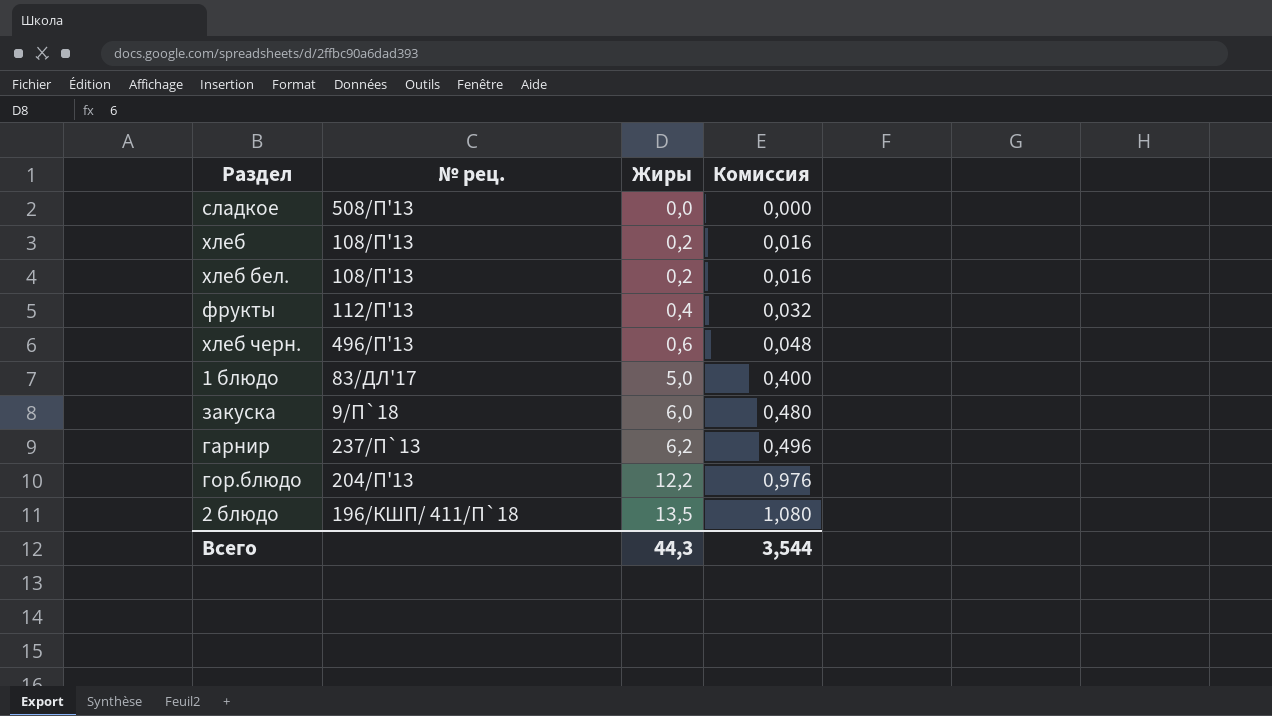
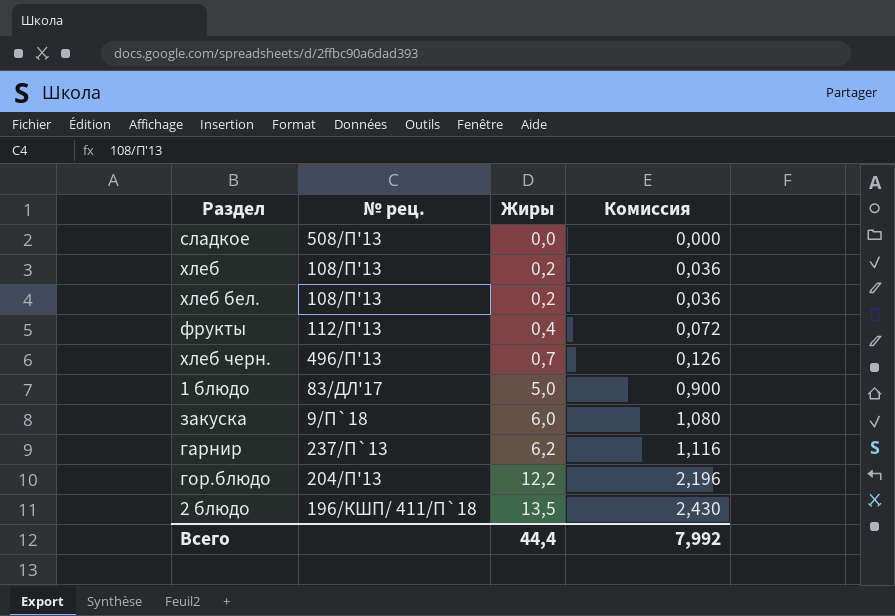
column Комиссия | formula: [Жиры] * 0,08 -> [Жиры] * 0,18
хлеб черн. | Жиры: 0,6 -> 0,7
Всего | Жиры: 44,3 -> 44,4
Всего | Комиссия: 3,544 -> 7,992

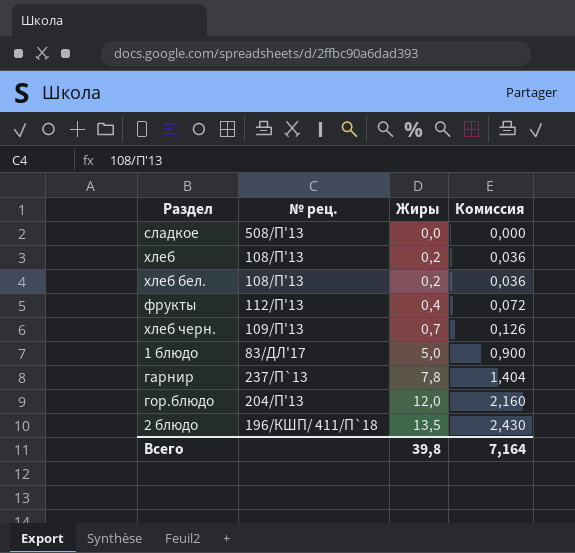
row закуска: 9/П`18 | 6,0 | 1,080 -> none
хлеб черн. | № рец.: 496/П'13 -> 109/П'13
гарнир | Жиры: 6,2 -> 7,8
гарнир | Комиссия: 1,116 -> 1,404
гор.блюдо | Жиры: 12,2 -> 12,0
гор.блюдо | Комиссия: 2,196 -> 2,160
Всего | Жиры: 44,4 -> 39,8
Всего | Комиссия: 7,992 -> 7,164

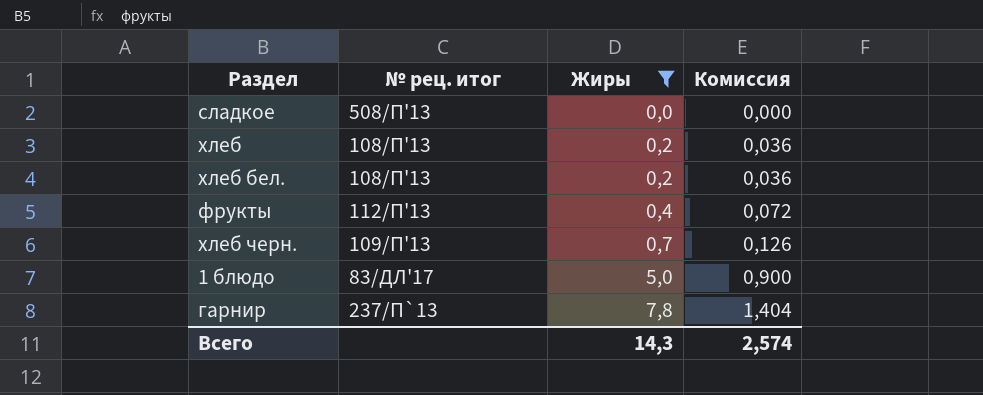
filter: none -> Жиры <= 7,8
column name: № рец. -> № рец. итог
Всего | Жиры: 39,8 -> 14,3
Всего | Комиссия: 7,164 -> 2,574

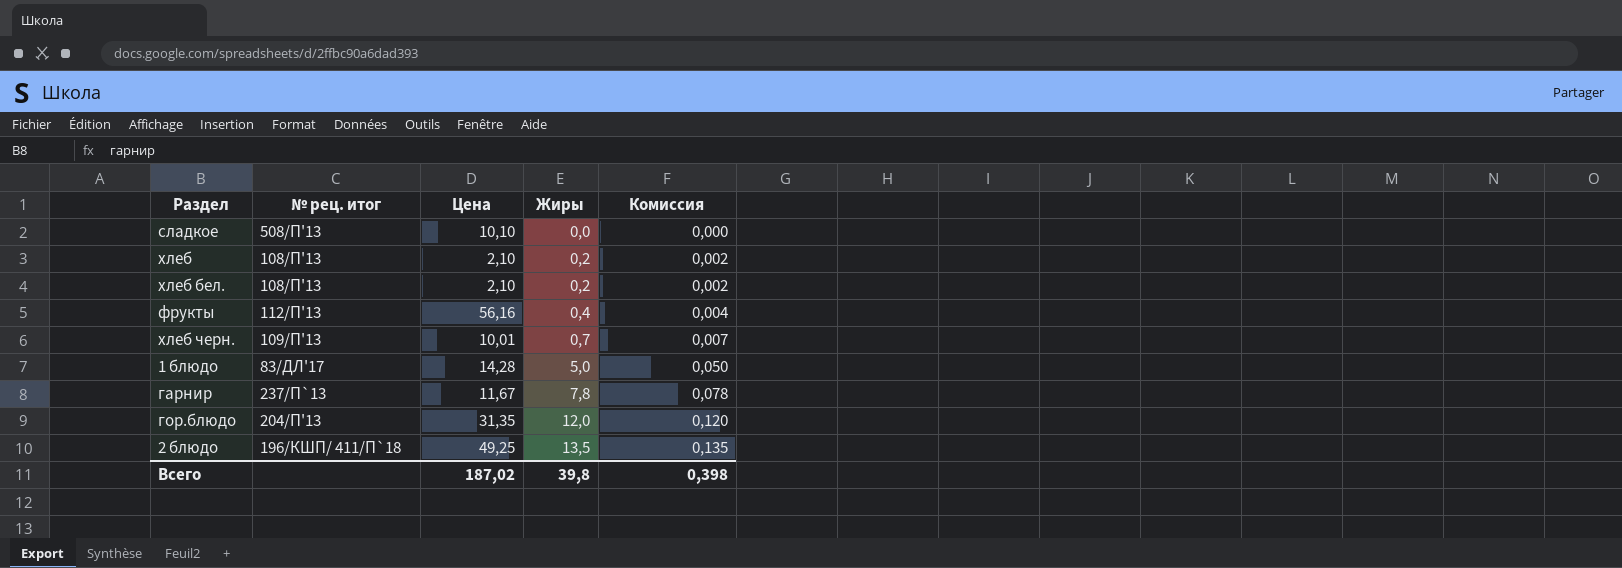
filter: Жиры <= 7,8 -> none
column Цена | position: none -> 3
column Комиссия | formula: [Жиры] * 0,18 -> [Жиры] * 0,01
Всего | Жиры: 14,3 -> 39,8
Всего | Комиссия: 2,574 -> 0,398

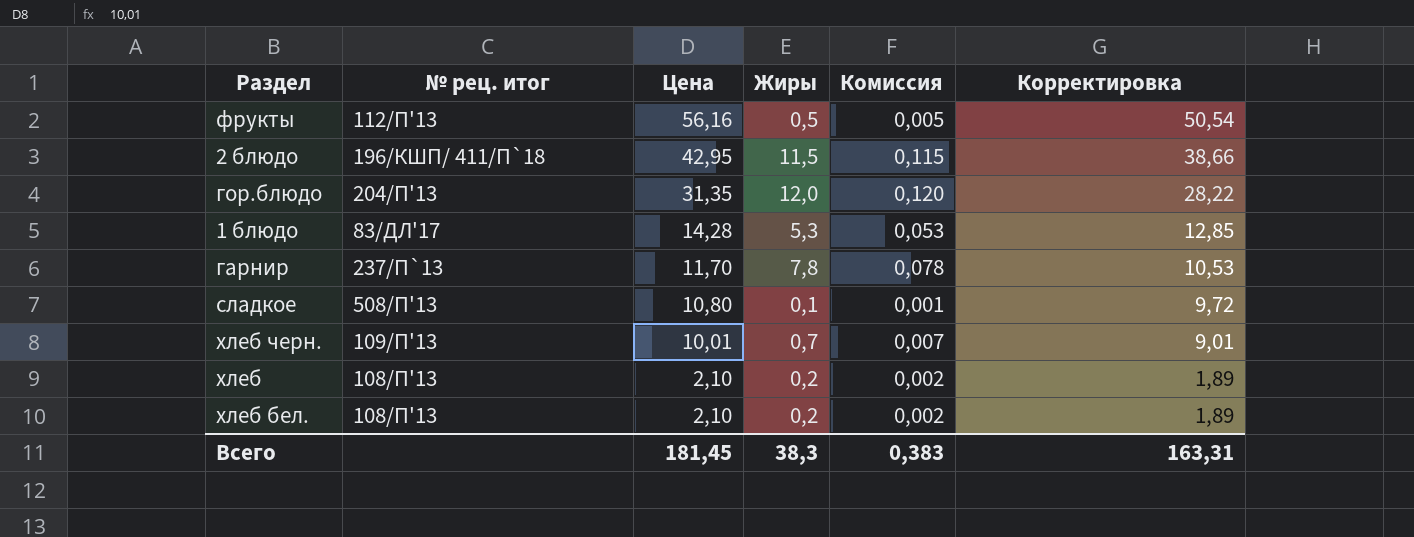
row order: Жиры ascending -> Цена descending
column Корректировка | formula: none -> [Цена] * 0,9
фрукты | Жиры: 0,4 -> 0,5
фрукты | Комиссия: 0,004 -> 0,005
2 блюдо | Цена: 49,25 -> 42,95
2 блюдо | Жиры: 13,5 -> 11,5
2 блюдо | Комиссия: 0,135 -> 0,115
1 блюдо | Жиры: 5,0 -> 5,3
1 блюдо | Комиссия: 0,050 -> 0,053
гарнир | Цена: 11,67 -> 11,70
сладкое | Цена: 10,10 -> 10,80
сладкое | Жиры: 0,0 -> 0,1
сладкое | Комиссия: 0,000 -> 0,001
Всего | Цена: 187,02 -> 181,45
Всего | Жиры: 39,8 -> 38,3
Всего | Комиссия: 0,398 -> 0,383

